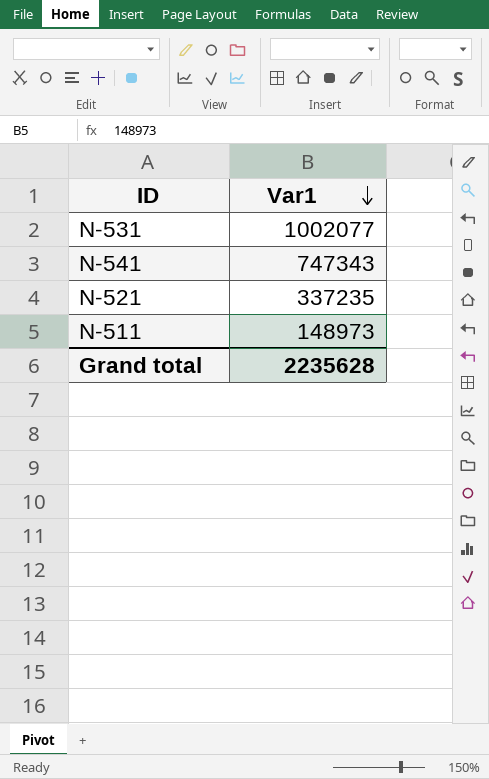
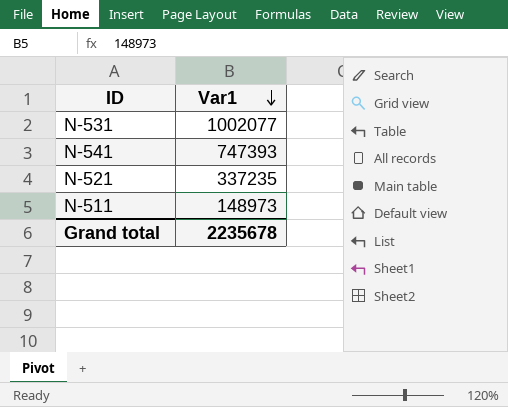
N-541 | Var1: 747343 -> 747393
Grand total | Var1: 2235628 -> 2235678

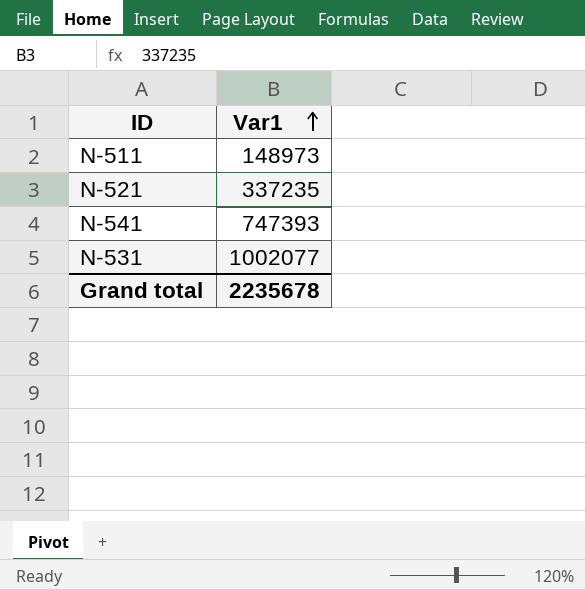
row order: Var1 descending -> Var1 ascending

